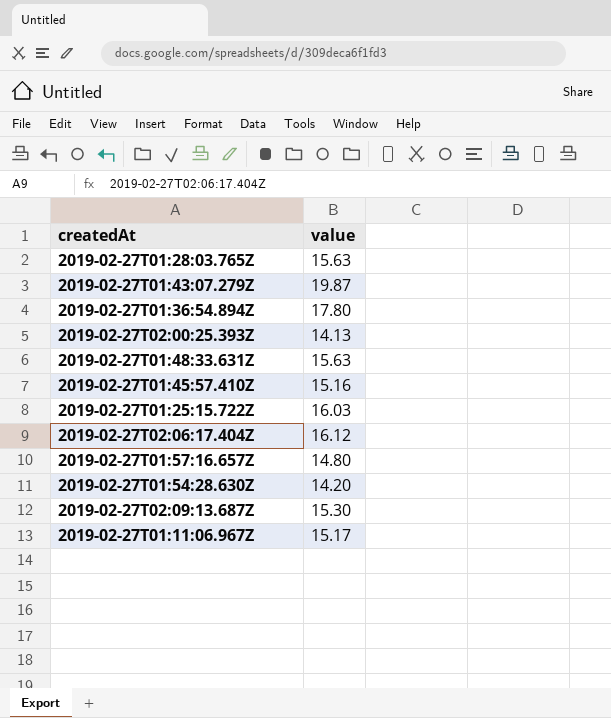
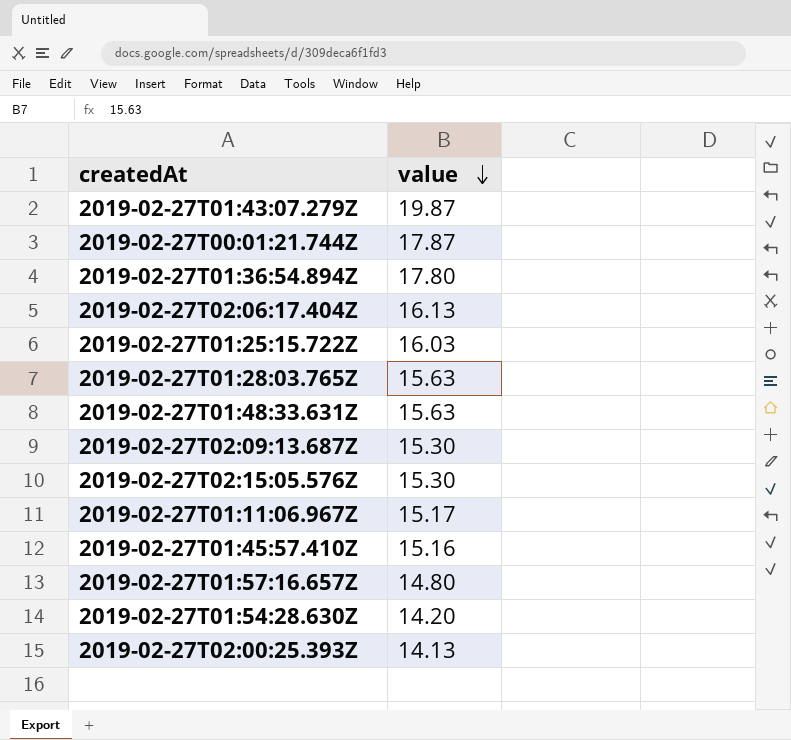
row order: none -> value descending
row 2019-02-27T00:01:21.744Z: none -> 17.87
2019-02-27T02:06:17.404Z | value: 16.12 -> 16.13
row 2019-02-27T02:15:05.576Z: none -> 15.30

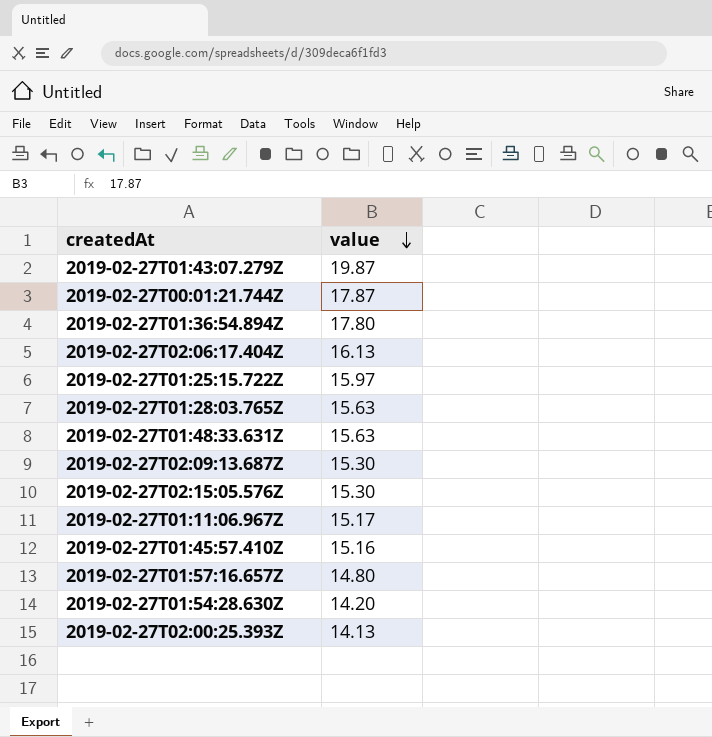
2019-02-27T01:25:15.722Z | value: 16.03 -> 15.97

